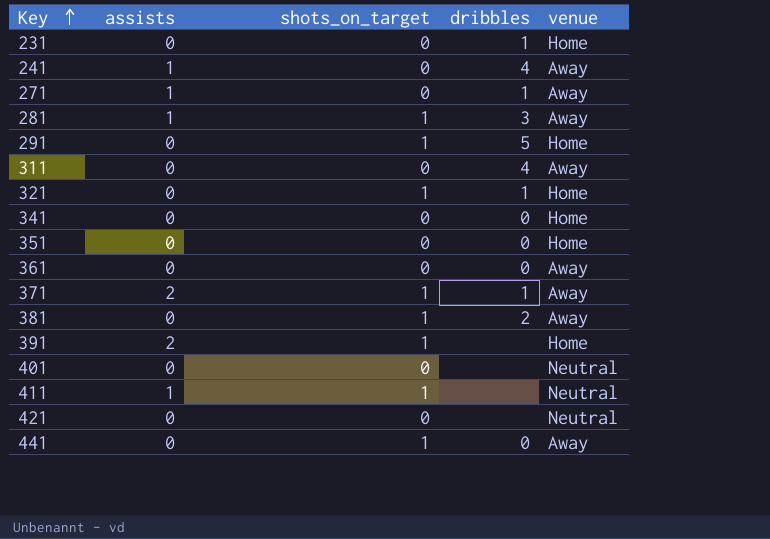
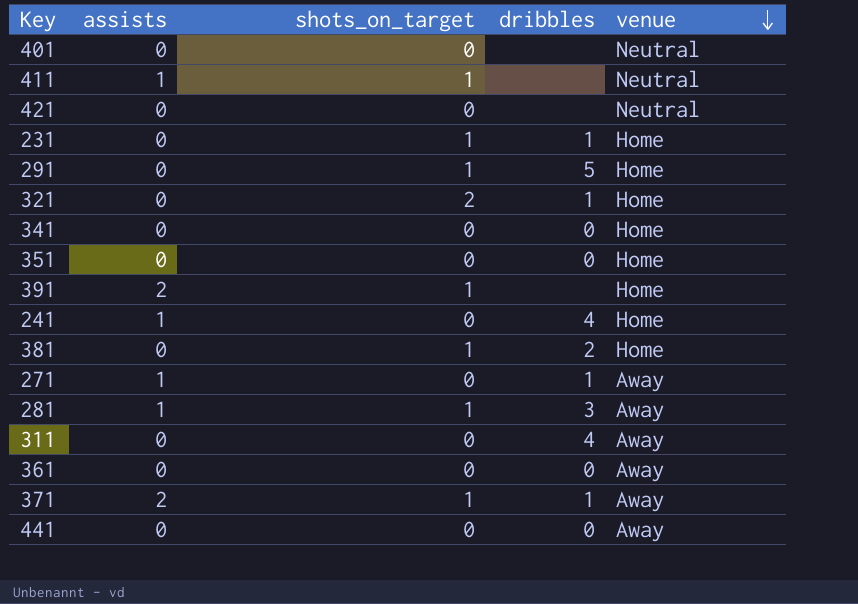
row order: Key ascending -> venue descending
231 | shots_on_target: 0 -> 1
321 | shots_on_target: 1 -> 2
241 | venue: Away -> Home
381 | venue: Away -> Home
441 | shots_on_target: 1 -> 0

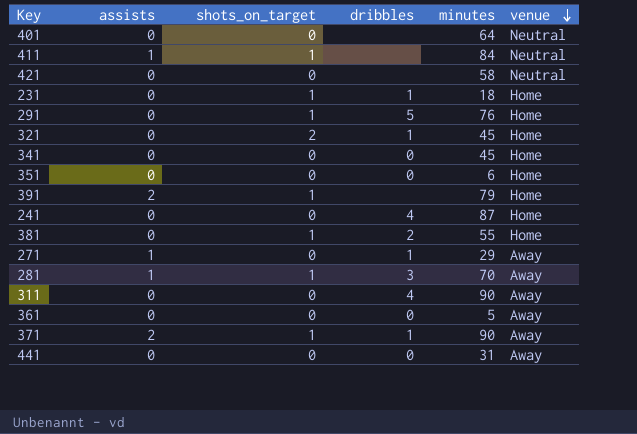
column minutes | position: none -> 5
241 | assists: 1 -> 0

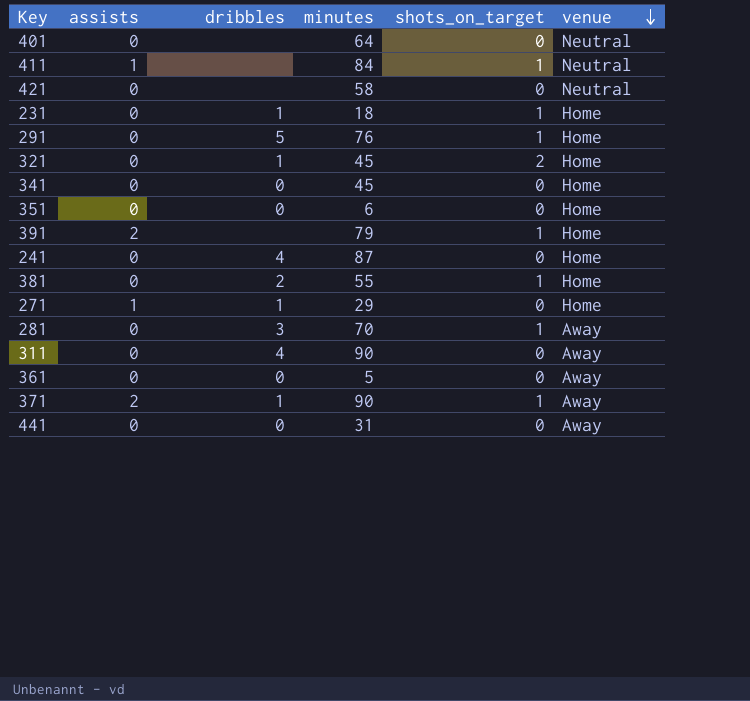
column shots_on_target | position: 3 -> 5
271 | venue: Away -> Home
281 | assists: 1 -> 0

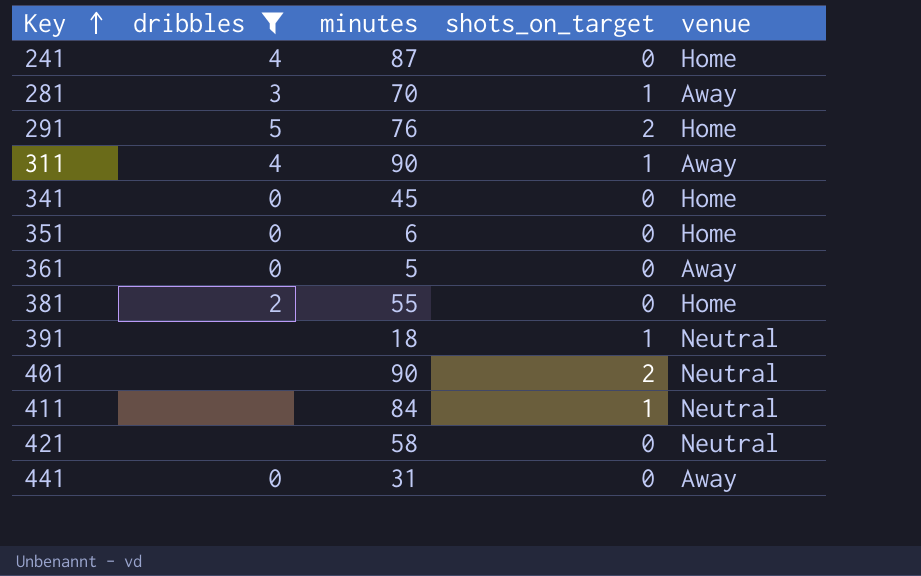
filter: none -> dribbles != 1
row order: venue descending -> Key ascending
column assists | position: 2 -> none
291 | shots_on_target: 1 -> 2
311 | shots_on_target: 0 -> 1
381 | shots_on_target: 1 -> 0
391 | minutes: 79 -> 18
391 | venue: Home -> Neutral
401 | minutes: 64 -> 90
401 | shots_on_target: 0 -> 2

